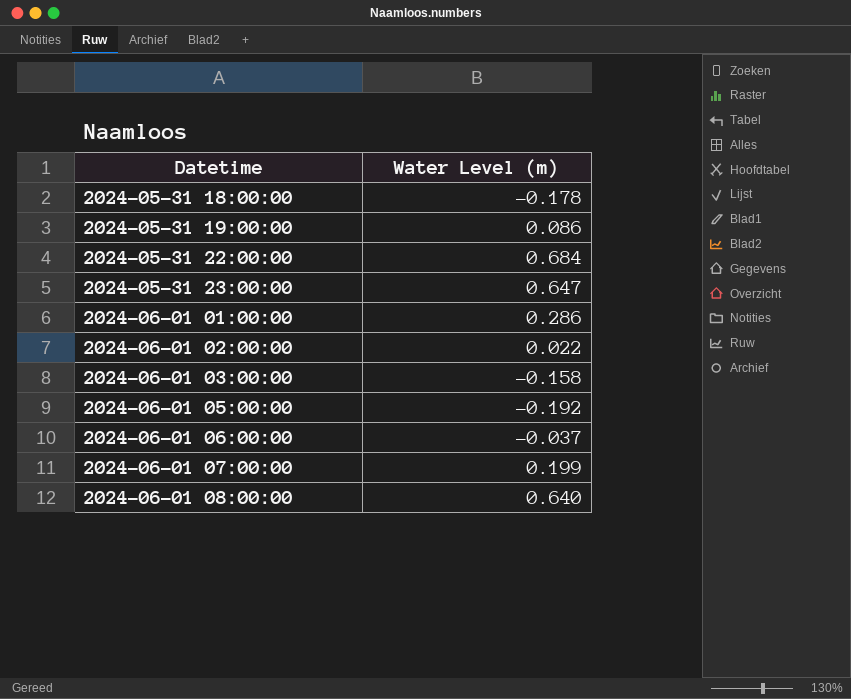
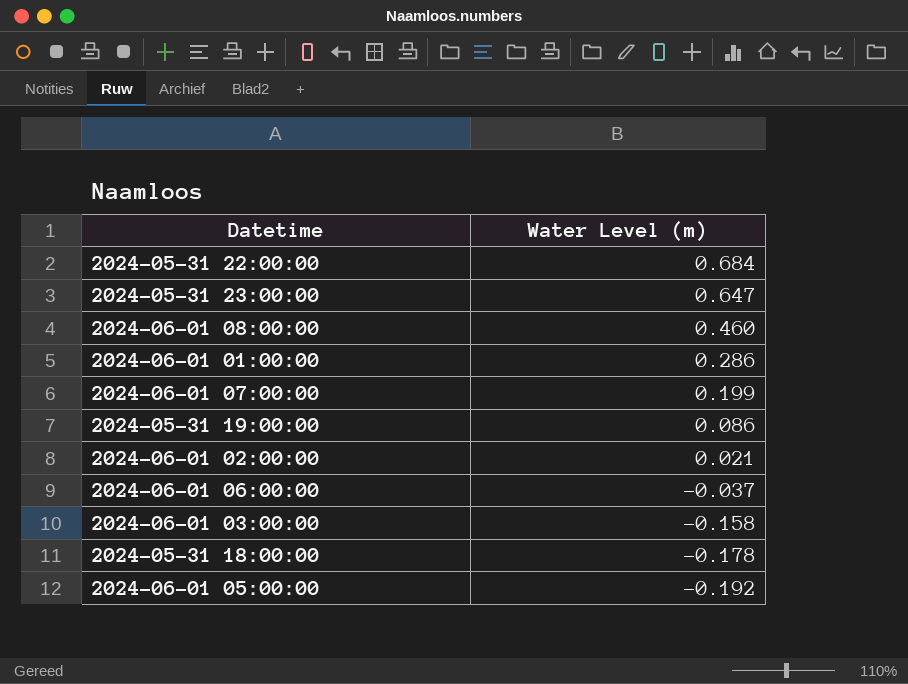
row order: Datetime ascending -> Water Level (m) descending
2024-06-01 08:00:00 | Water Level (m): 0.640 -> 0.460
2024-06-01 02:00:00 | Water Level (m): 0.022 -> 0.021

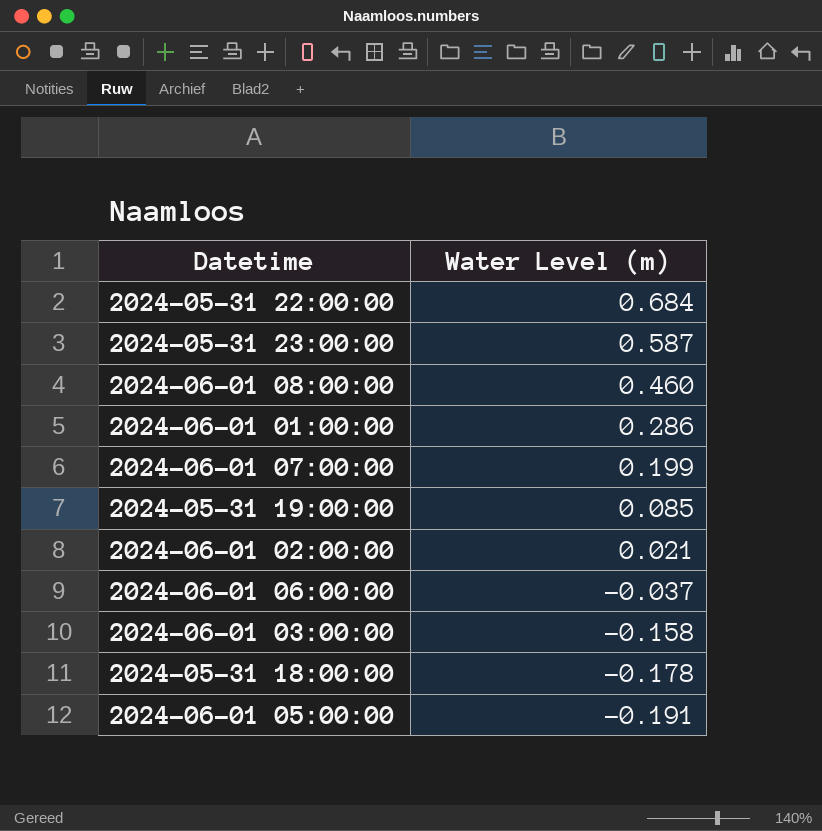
2024-05-31 23:00:00 | Water Level (m): 0.647 -> 0.587
2024-05-31 19:00:00 | Water Level (m): 0.086 -> 0.085
2024-06-01 05:00:00 | Water Level (m): -0.192 -> -0.191

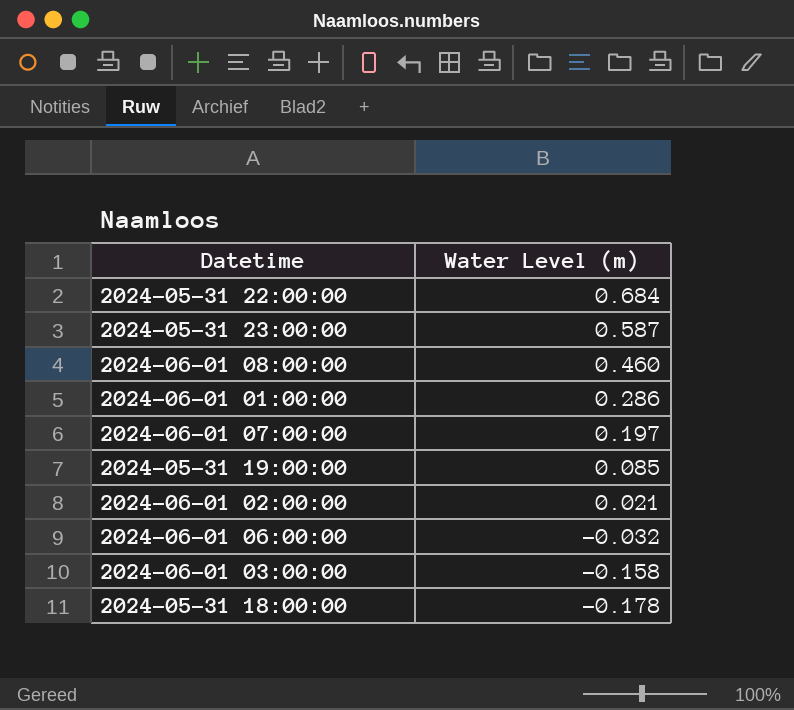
row 2024-06-01 05:00:00: -0.191 -> none
2024-06-01 07:00:00 | Water Level (m): 0.199 -> 0.197
2024-06-01 06:00:00 | Water Level (m): -0.037 -> -0.032

